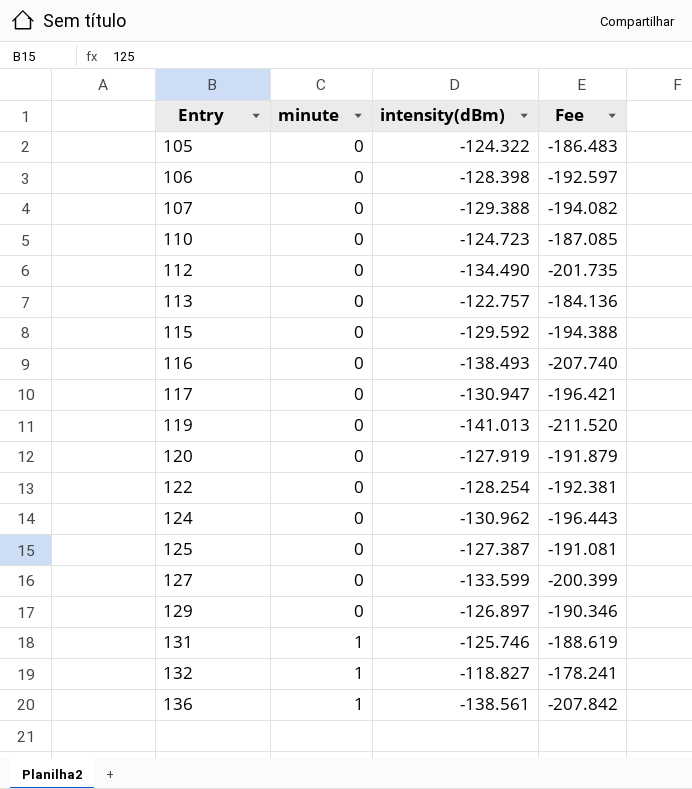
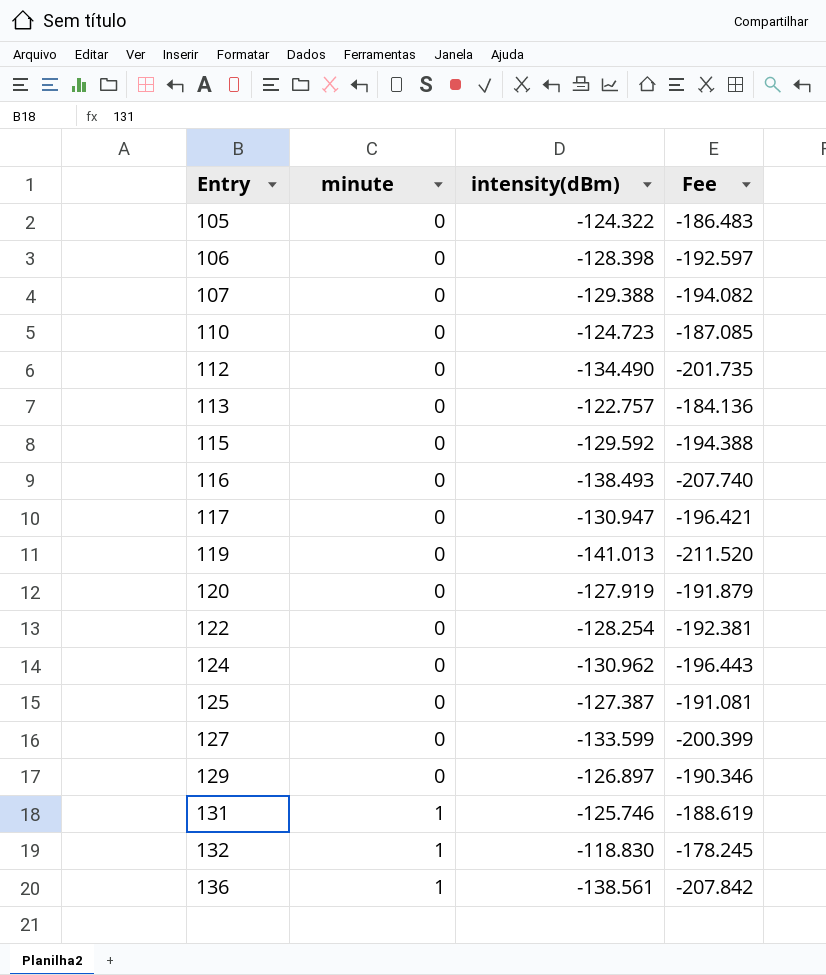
132 | intensity(dBm): -118.827 -> -118.830
132 | Fee: -178.241 -> -178.245

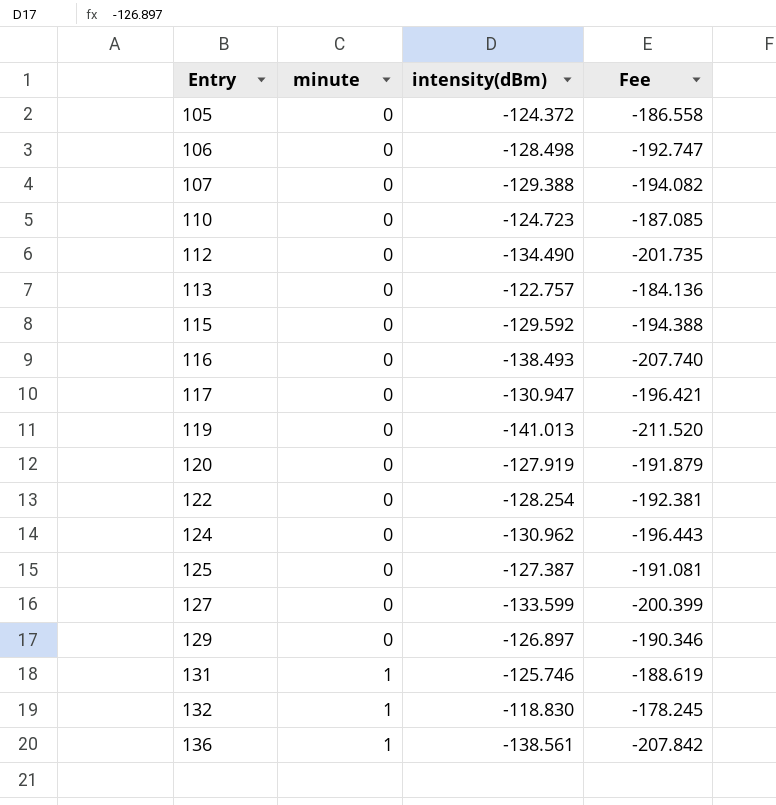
105 | intensity(dBm): -124.322 -> -124.372
105 | Fee: -186.483 -> -186.558
106 | intensity(dBm): -128.398 -> -128.498
106 | Fee: -192.597 -> -192.747

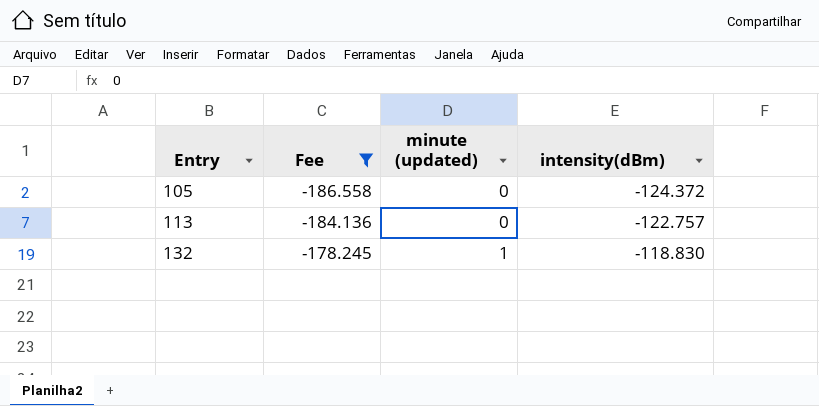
filter: none -> Fee >= -186.558
column Fee | position: 4 -> 2
column name: minute -> minute (updated)

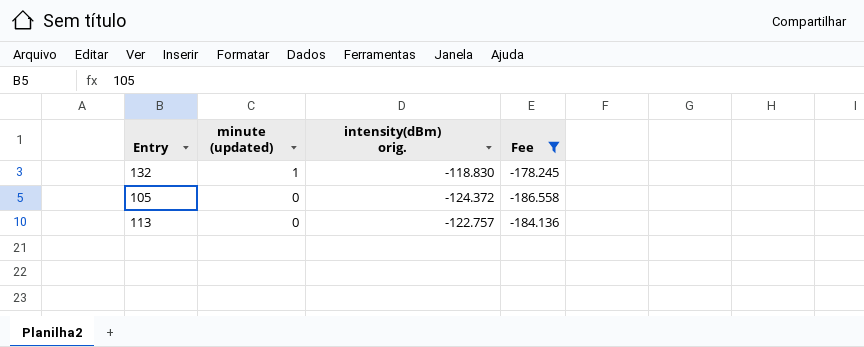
row order: Entry ascending -> minute (updated) descending
column name: intensity(dBm) -> intensity(dBm) orig.
column Fee | position: 2 -> 4

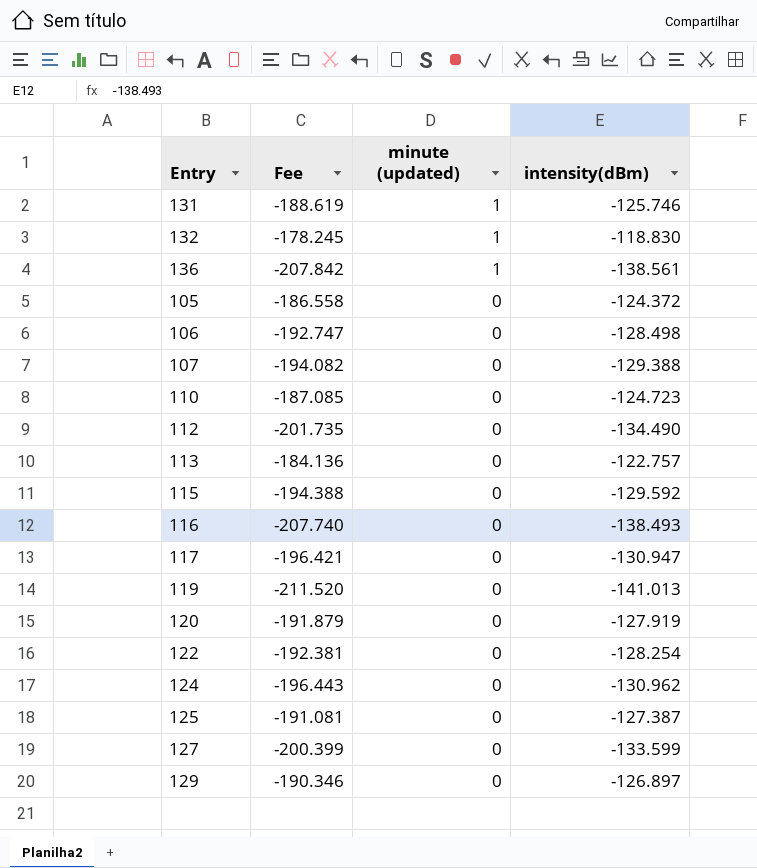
filter: Fee >= -186.558 -> none
column Fee | position: 4 -> 2
column name: intensity(dBm) orig. -> intensity(dBm)

